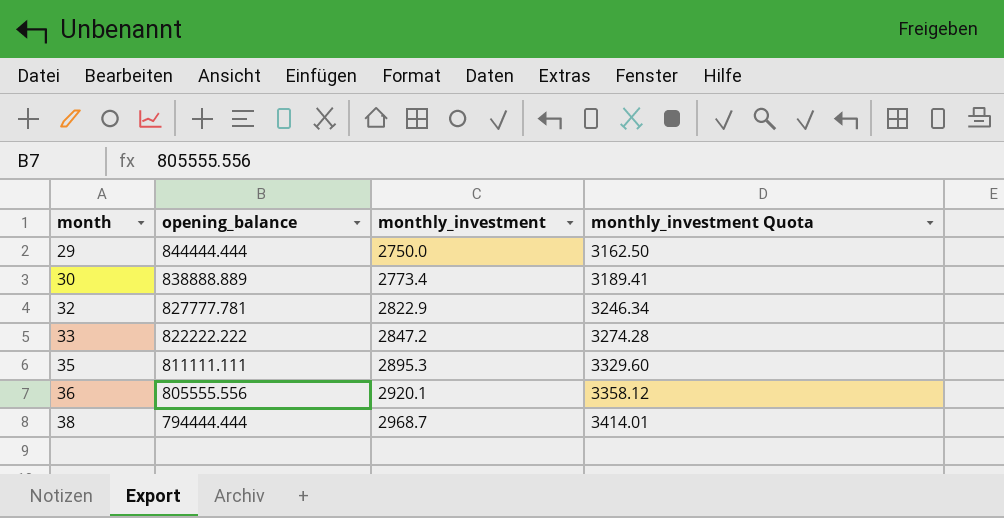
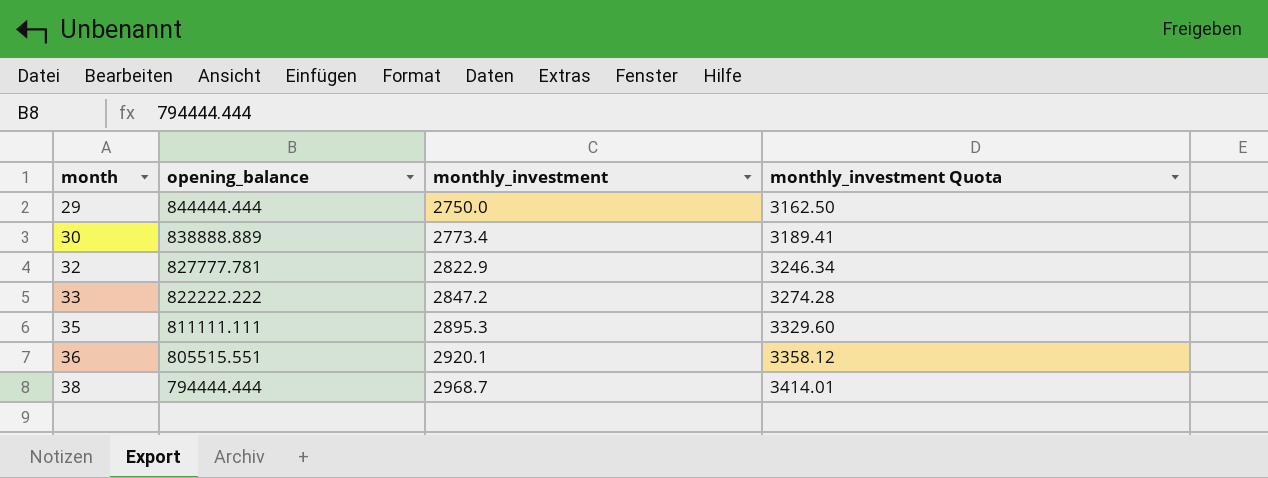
36 | opening_balance: 805555.556 -> 805515.551

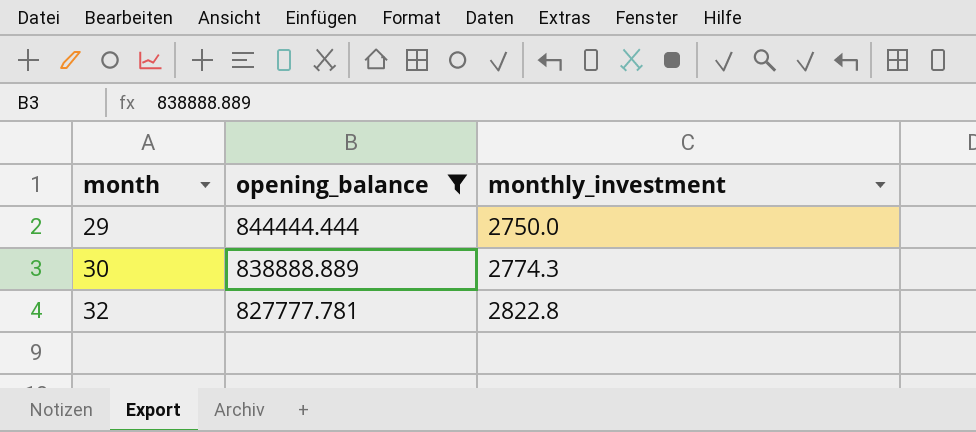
filter: none -> opening_balance >= 827777.781
column monthly_investment Quota | formula: [monthly_investment] * 1.15 -> none
30 | monthly_investment: 2773.4 -> 2774.3
32 | monthly_investment: 2822.9 -> 2822.8

